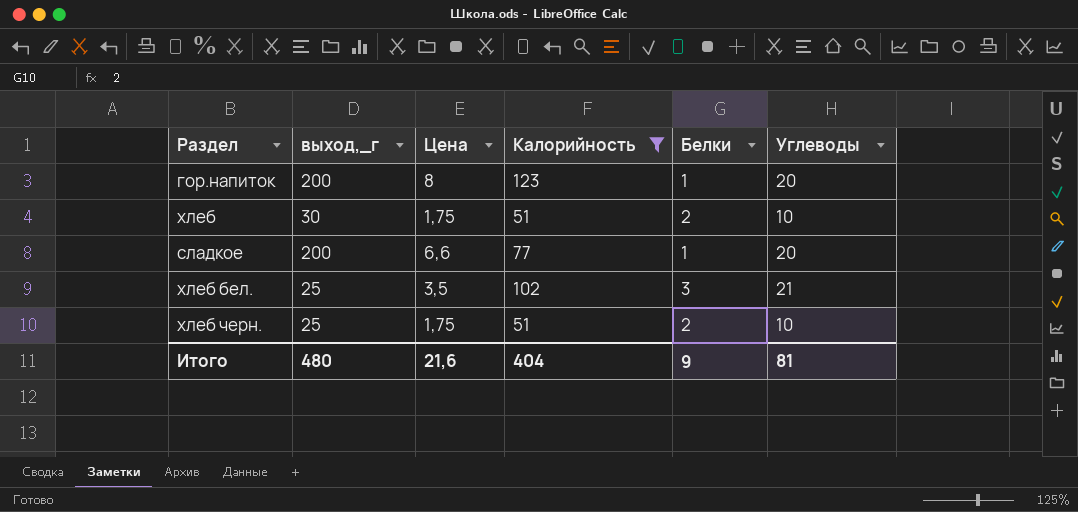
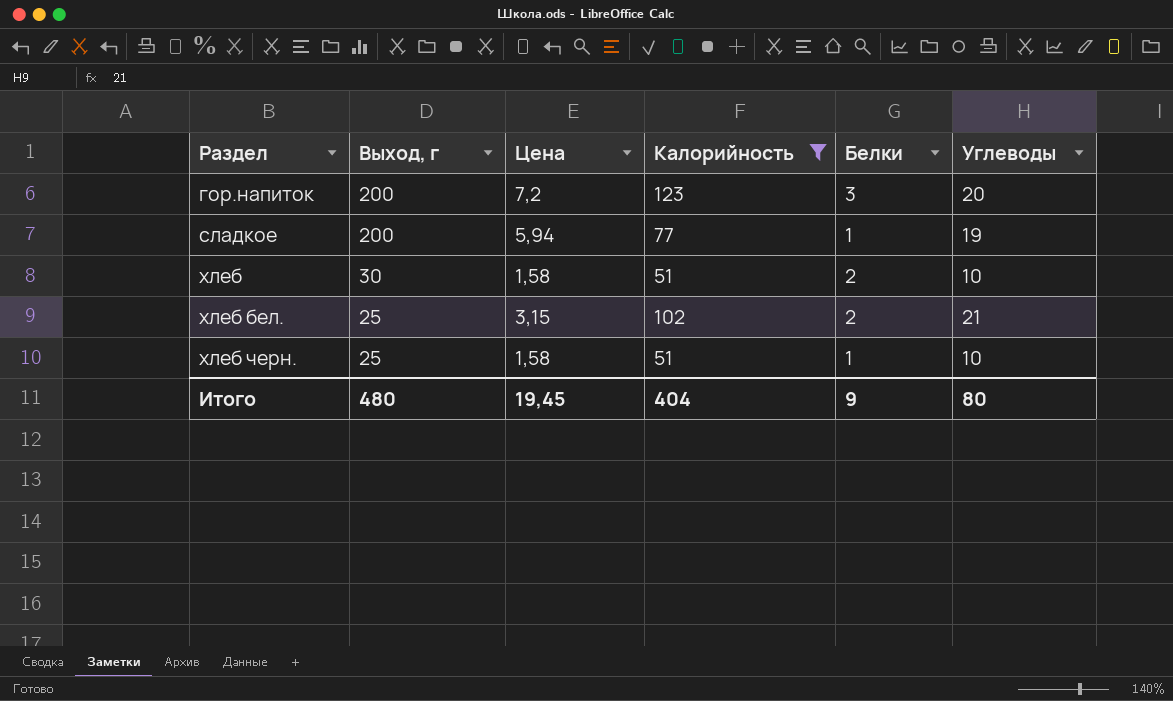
row order: none -> Раздел ascending
column name: выход,_г -> Выход, г
гор.напиток | Цена: 8 -> 7,2
гор.напиток | Белки: 1 -> 3
сладкое | Цена: 6,6 -> 5,94
сладкое | Углеводы: 20 -> 19
хлеб | Цена: 1,75 -> 1,58
хлеб бел. | Цена: 3,5 -> 3,15
хлеб бел. | Белки: 3 -> 2
хлеб черн. | Цена: 1,75 -> 1,58
хлеб черн. | Белки: 2 -> 1
Итого | Цена: 21,6 -> 19,45
Итого | Углеводы: 81 -> 80

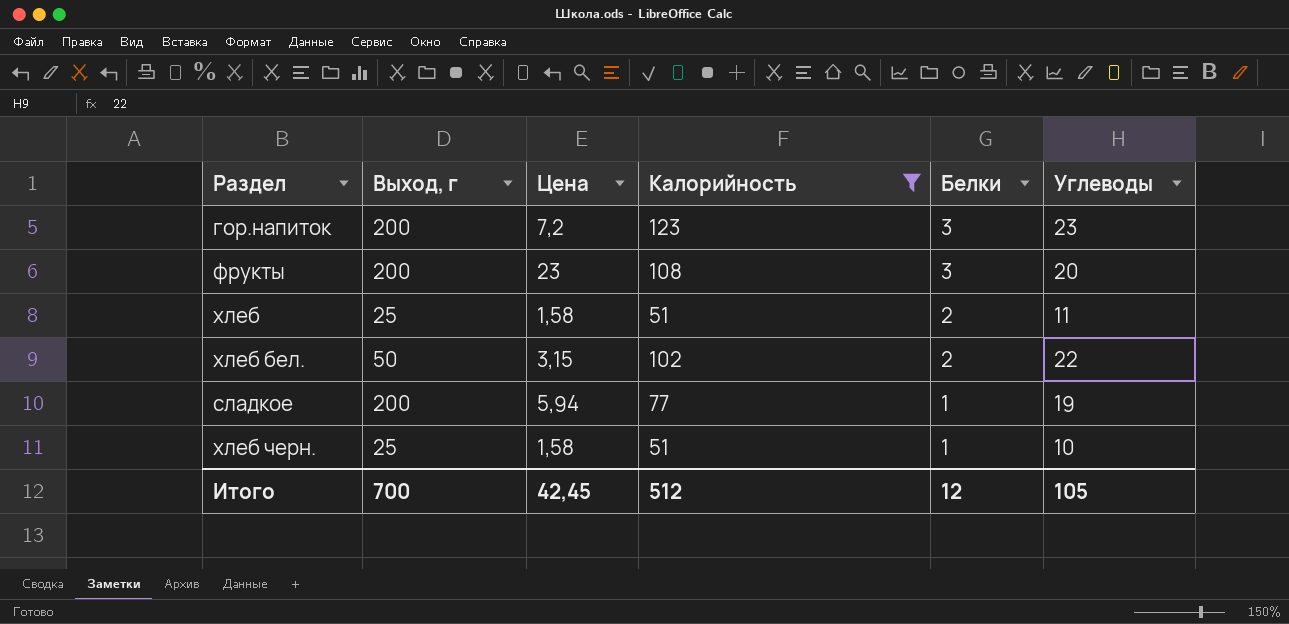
row order: Раздел ascending -> Белки descending
гор.напиток | Углеводы: 20 -> 23
row фрукты: none -> 200 | 23 | 108 | 3 | 20
хлеб | Выход, г: 30 -> 25
хлеб | Углеводы: 10 -> 11
хлеб бел. | Выход, г: 25 -> 50
хлеб бел. | Углеводы: 21 -> 22
Итого | Выход, г: 480 -> 700
Итого | Цена: 19,45 -> 42,45
Итого | Калорийность: 404 -> 512
Итого | Белки: 9 -> 12
Итого | Углеводы: 80 -> 105

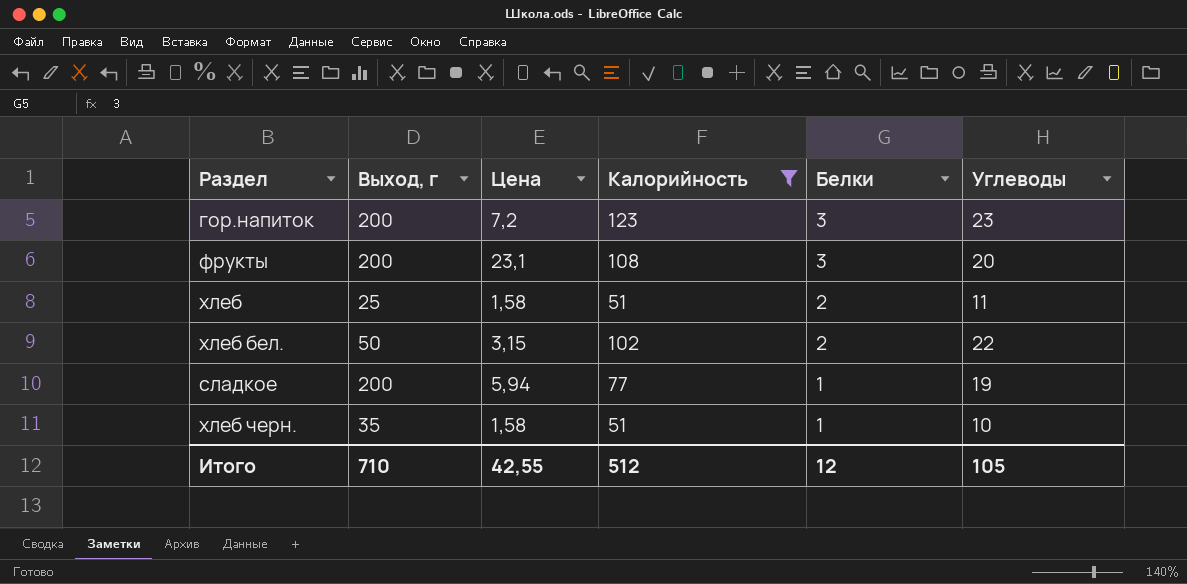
фрукты | Цена: 23 -> 23,1
хлеб черн. | Выход, г: 25 -> 35
Итого | Выход, г: 700 -> 710
Итого | Цена: 42,45 -> 42,55

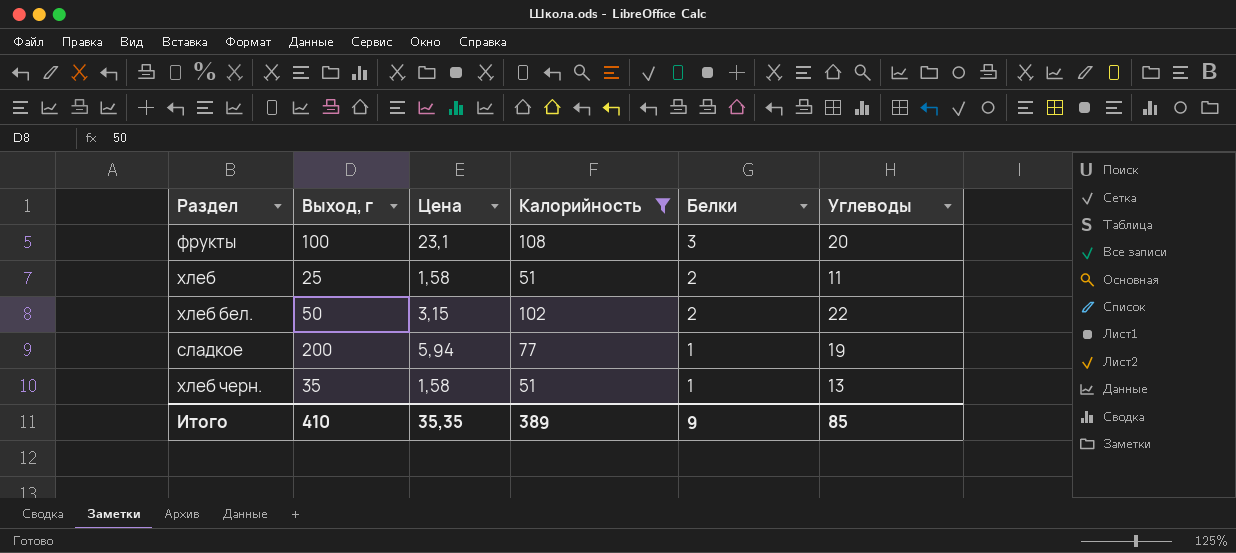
row гор.напиток: 200 | 7,2 | 123 | 3 | 23 -> none
фрукты | Выход, г: 200 -> 100
хлеб черн. | Углеводы: 10 -> 13
Итого | Выход, г: 710 -> 410
Итого | Цена: 42,55 -> 35,35
Итого | Калорийность: 512 -> 389
Итого | Белки: 12 -> 9
Итого | Углеводы: 105 -> 85

